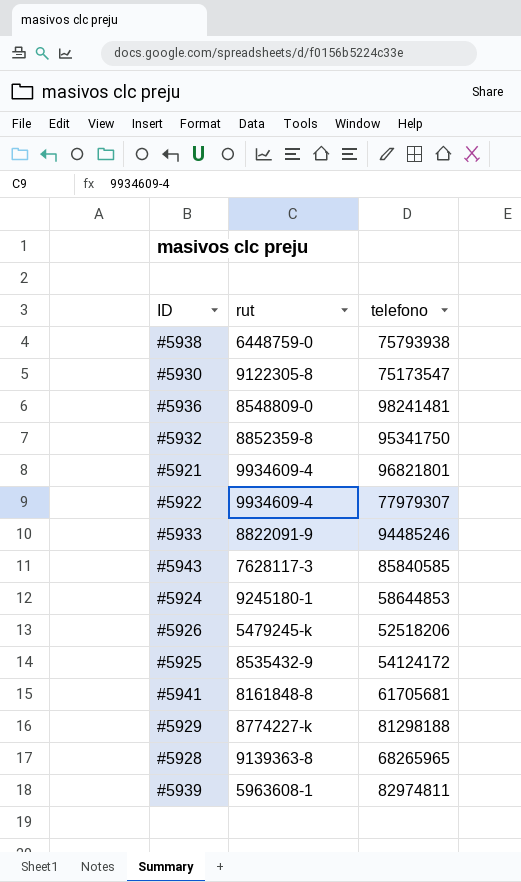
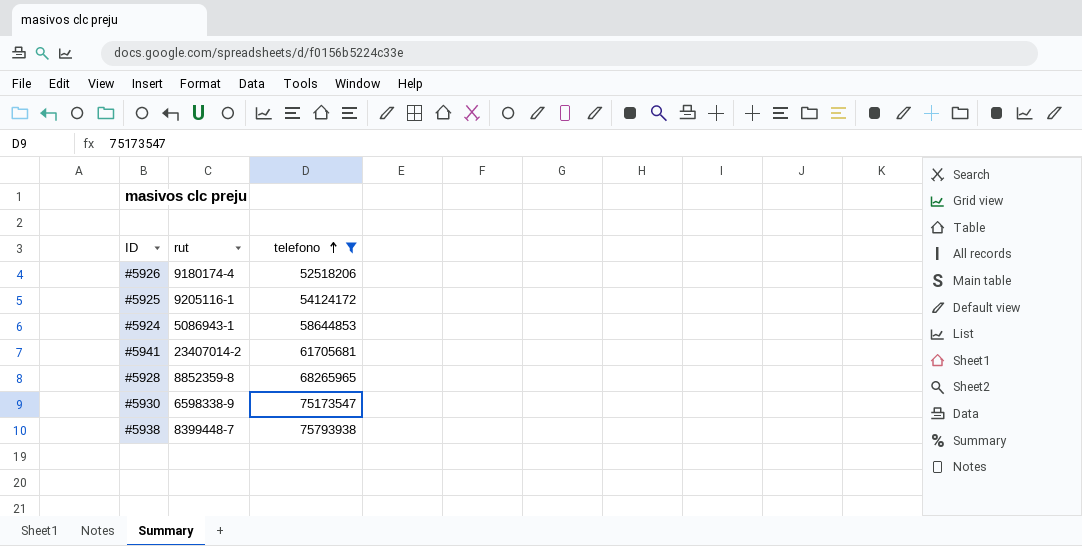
filter: none -> telefono <= 75793938
row order: none -> telefono ascending
#5926 | rut: 5479245-k -> 9180174-4
#5925 | rut: 8535432-9 -> 9205116-1
#5924 | rut: 9245180-1 -> 5086943-1
#5941 | rut: 8161848-8 -> 23407014-2
#5928 | rut: 9139363-8 -> 8852359-8
#5930 | rut: 9122305-8 -> 6598338-9
#5938 | rut: 6448759-0 -> 8399448-7

